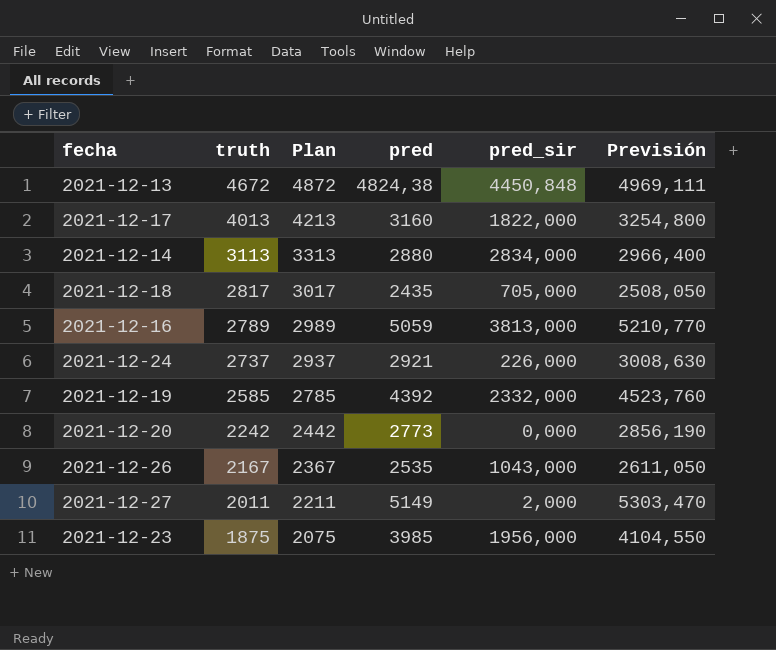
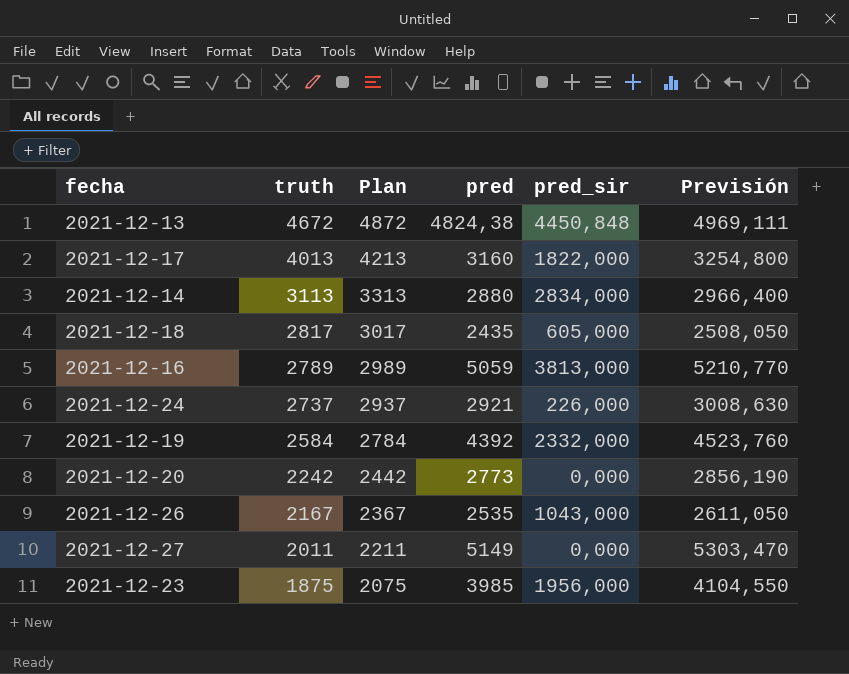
2021-12-18 | pred_sir: 705,000 -> 605,000
2021-12-19 | truth: 2585 -> 2584
2021-12-19 | Plan: 2785 -> 2784
2021-12-27 | pred_sir: 2,000 -> 0,000

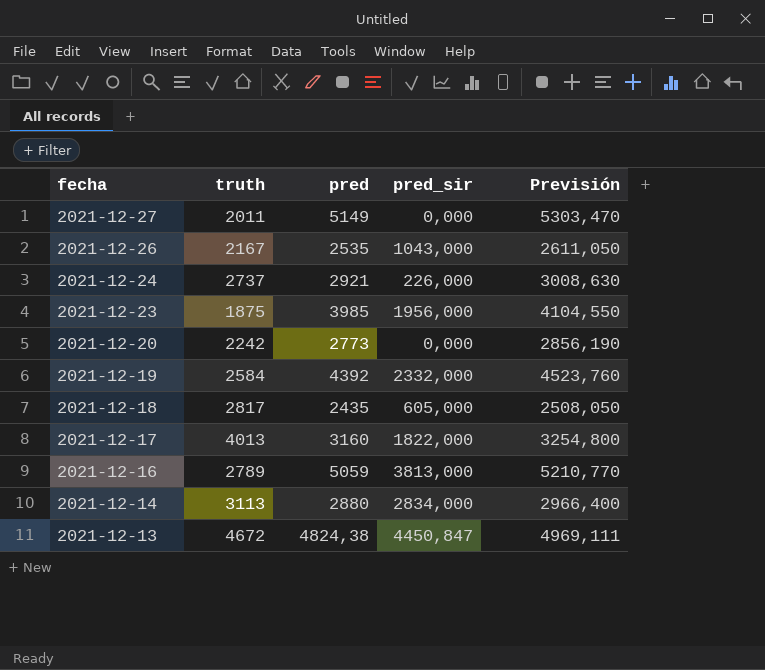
row order: truth descending -> fecha descending
column Plan | formula: [truth] + 200 -> none
2021-12-13 | pred_sir: 4450,848 -> 4450,847

